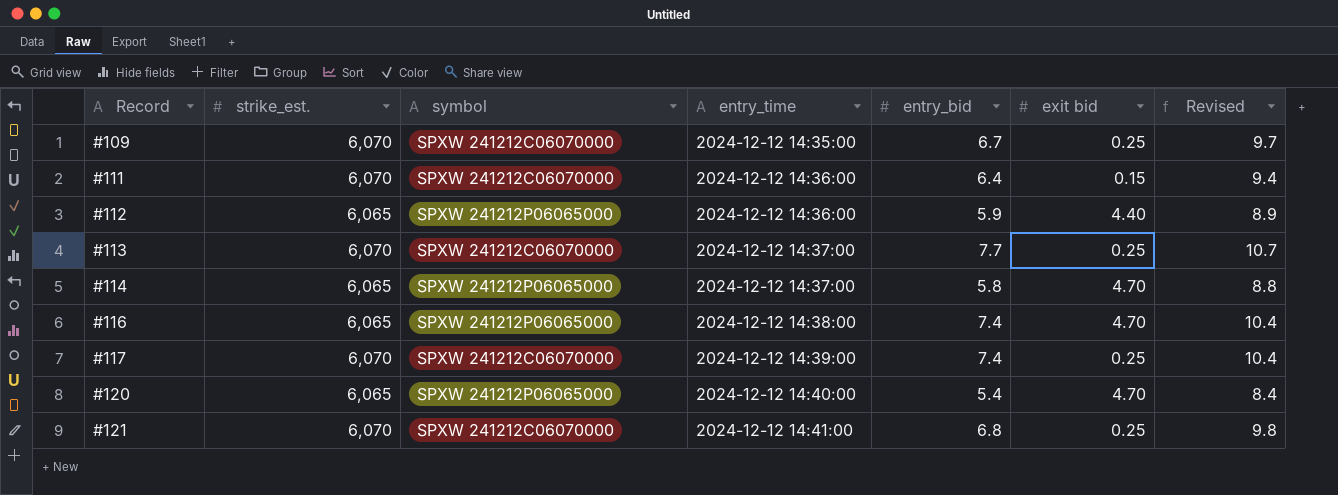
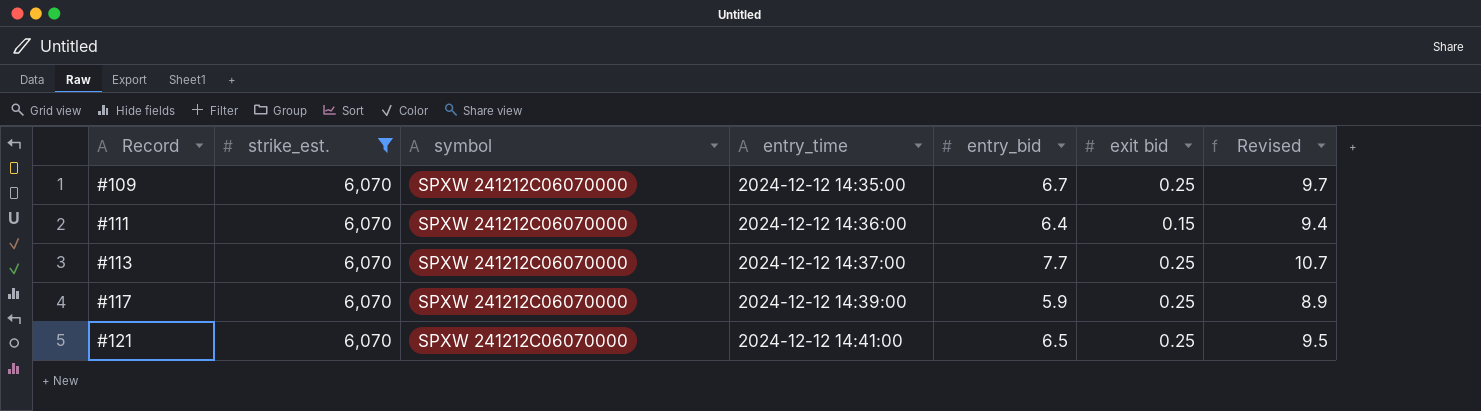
filter: none -> strike_est. = 6,070
#117 | entry_bid: 7.4 -> 5.9
#117 | Revised: 10.4 -> 8.9
#121 | entry_bid: 6.8 -> 6.5
#121 | Revised: 9.8 -> 9.5

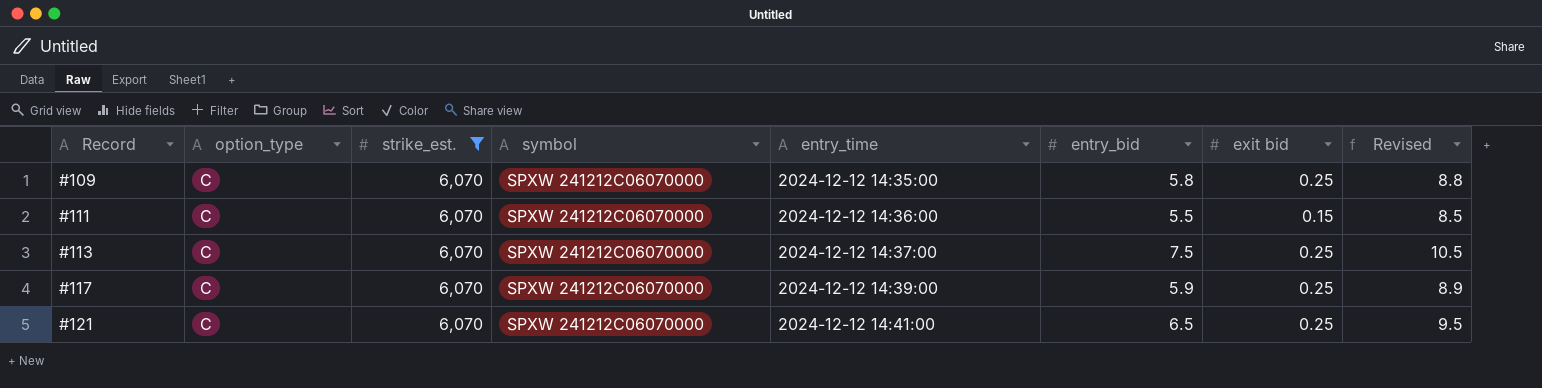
column option_type | position: none -> 2
#109 | entry_bid: 6.7 -> 5.8
#109 | Revised: 9.7 -> 8.8
#111 | entry_bid: 6.4 -> 5.5
#111 | Revised: 9.4 -> 8.5
#113 | entry_bid: 7.7 -> 7.5
#113 | Revised: 10.7 -> 10.5

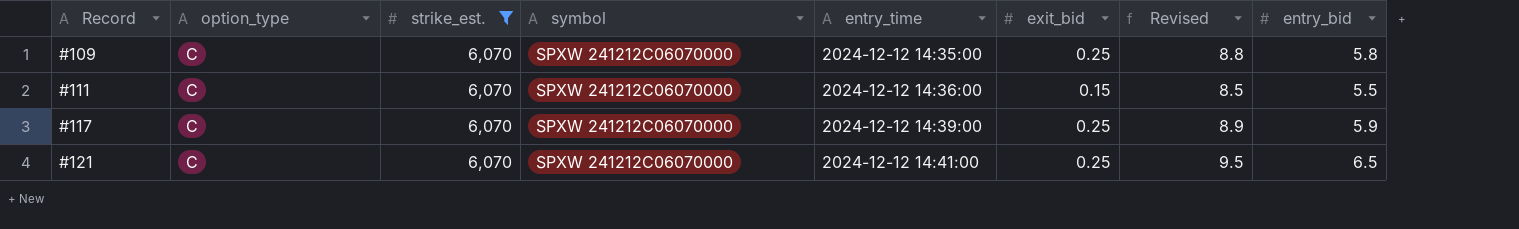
column name: exit bid -> exit_bid
column entry_bid | position: 6 -> 8
row #113: C | 6,070 | SPXW 241212C06070000 | 2024-12-12 14:37:00 | 7.5 | 0.25 | 10.5 -> none

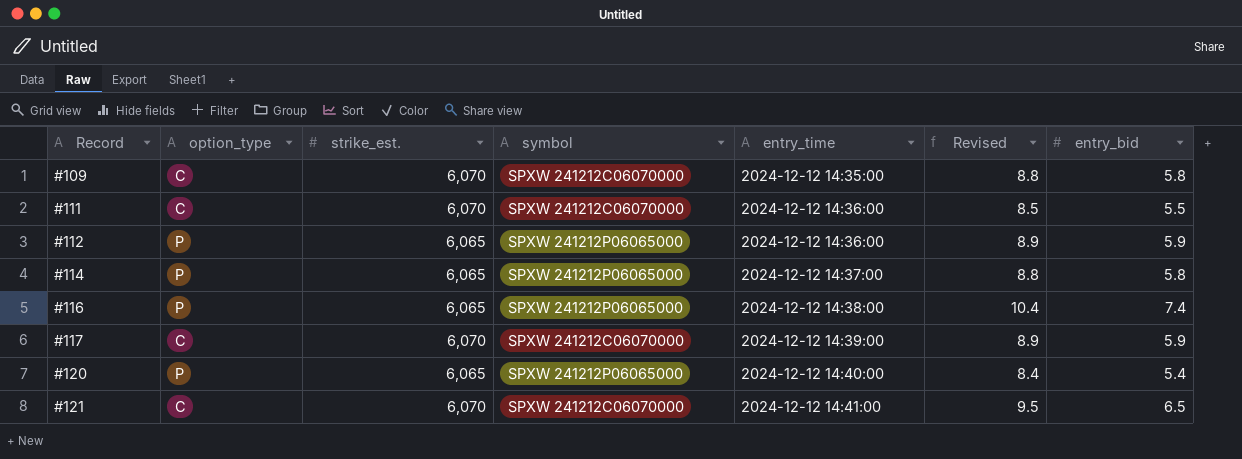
filter: strike_est. = 6,070 -> none
column exit_bid | position: 6 -> none

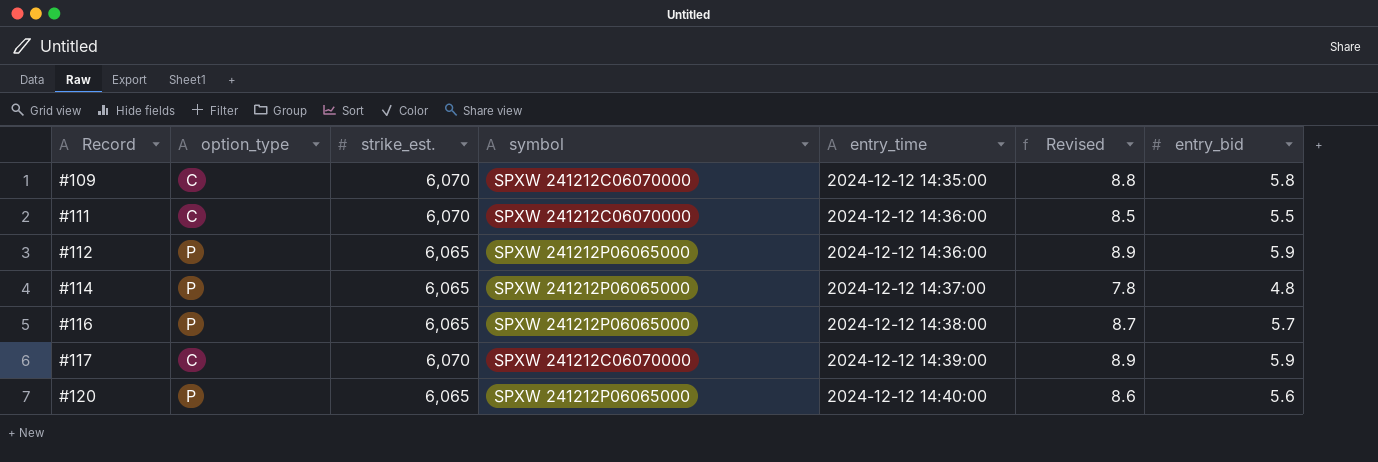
row #121: C | 6,070 | SPXW 241212C06070000 | 2024-12-12 14:41:00 | 9.5 | 6.5 -> none
#114 | Revised: 8.8 -> 7.8
#114 | entry_bid: 5.8 -> 4.8
#116 | Revised: 10.4 -> 8.7
#116 | entry_bid: 7.4 -> 5.7
#120 | Revised: 8.4 -> 8.6
#120 | entry_bid: 5.4 -> 5.6

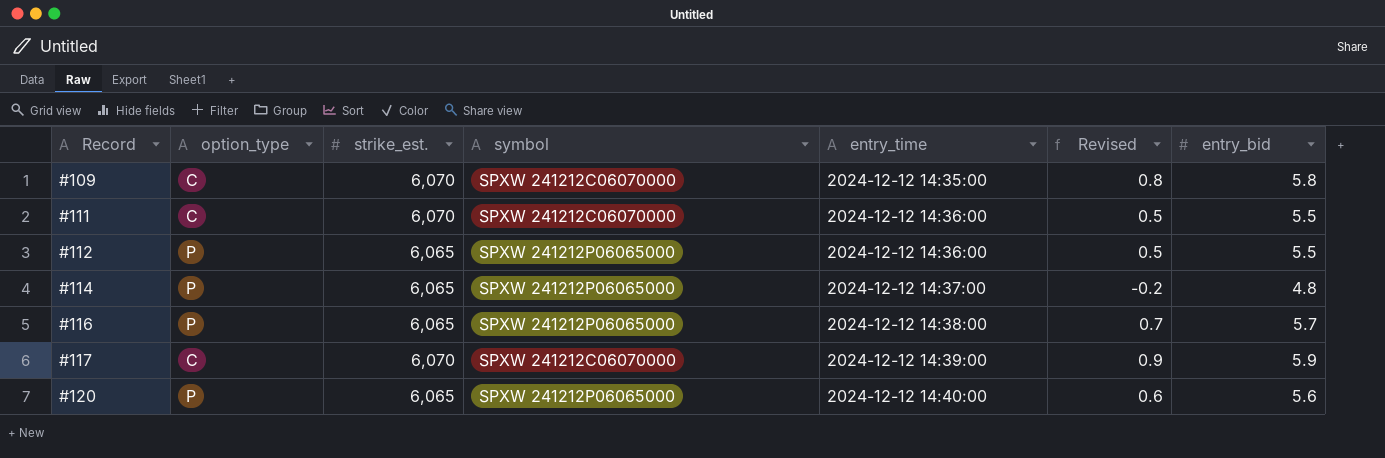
column Revised | formula: [entry_bid] + 3 -> [entry_bid] - 5
#112 | entry_bid: 5.9 -> 5.5

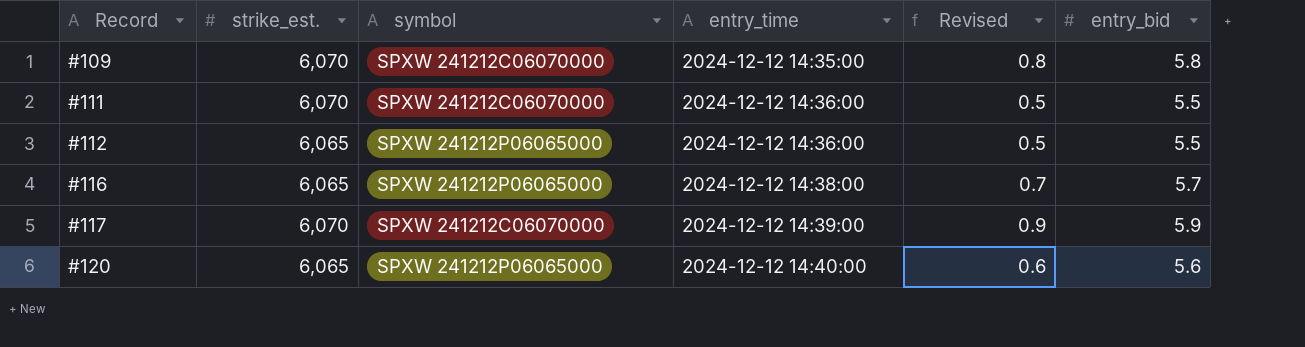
column option_type | position: 2 -> none
row #114: P | 6,065 | SPXW 241212P06065000 | 2024-12-12 14:37:00 | -0.2 | 4.8 -> none

